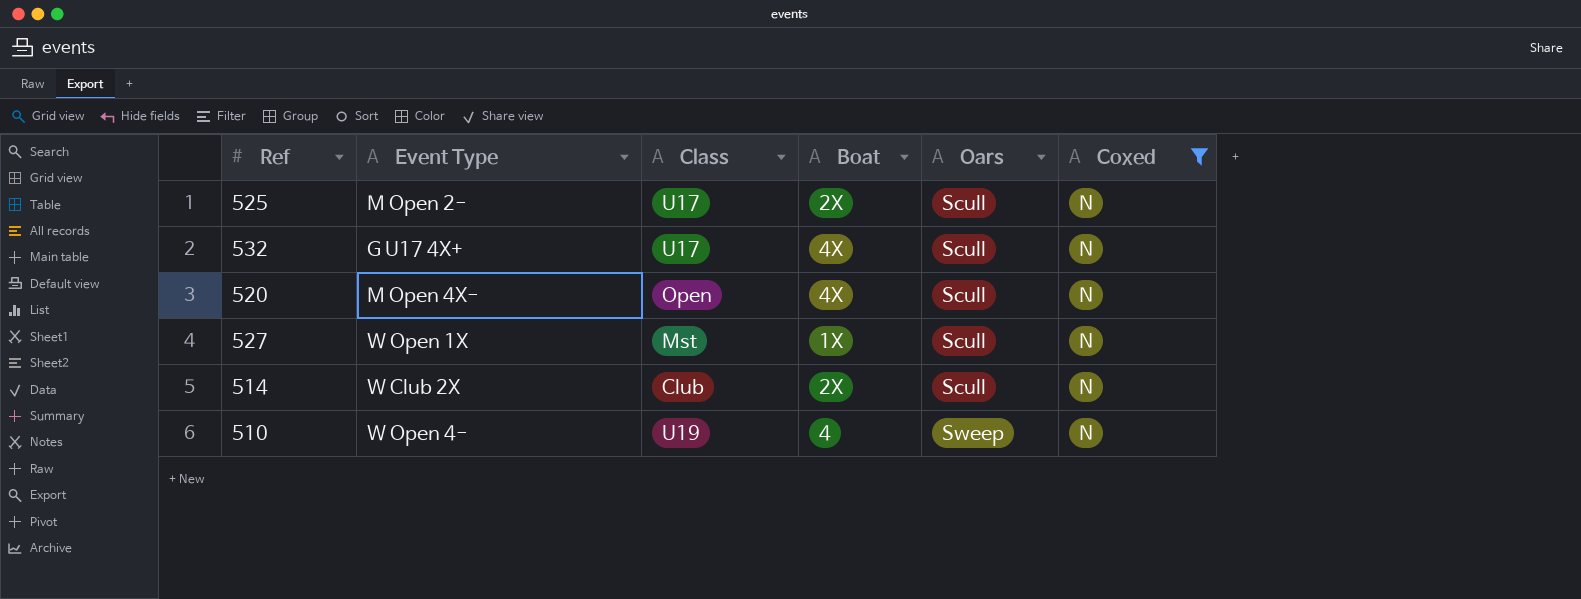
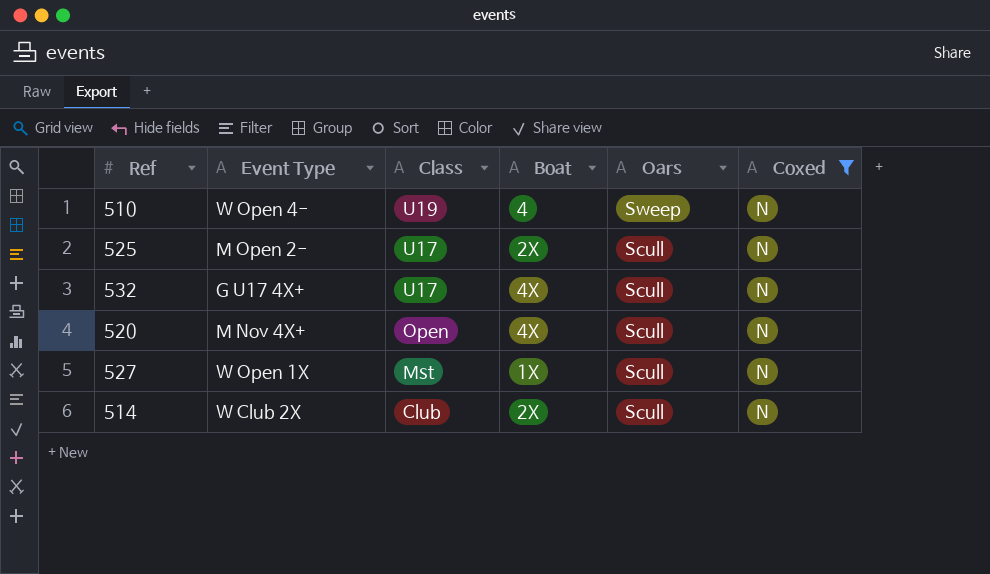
row order: Oars ascending -> Class descending
520 | Event Type: M Open 4X- -> M Nov 4X+

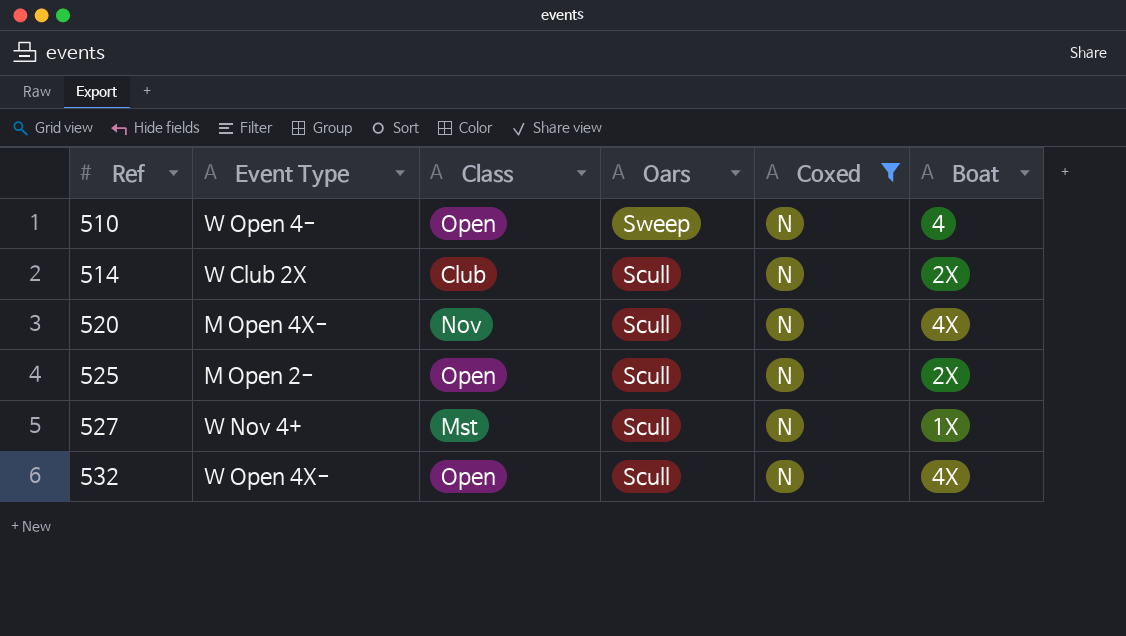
row order: Class descending -> Ref ascending
column Boat | position: 4 -> 6
510 | Class: U19 -> Open
520 | Event Type: M Nov 4X+ -> M Open 4X-
520 | Class: Open -> Nov
525 | Class: U17 -> Open
527 | Event Type: W Open 1X -> W Nov 4+
532 | Event Type: G U17 4X+ -> W Open 4X-
532 | Class: U17 -> Open

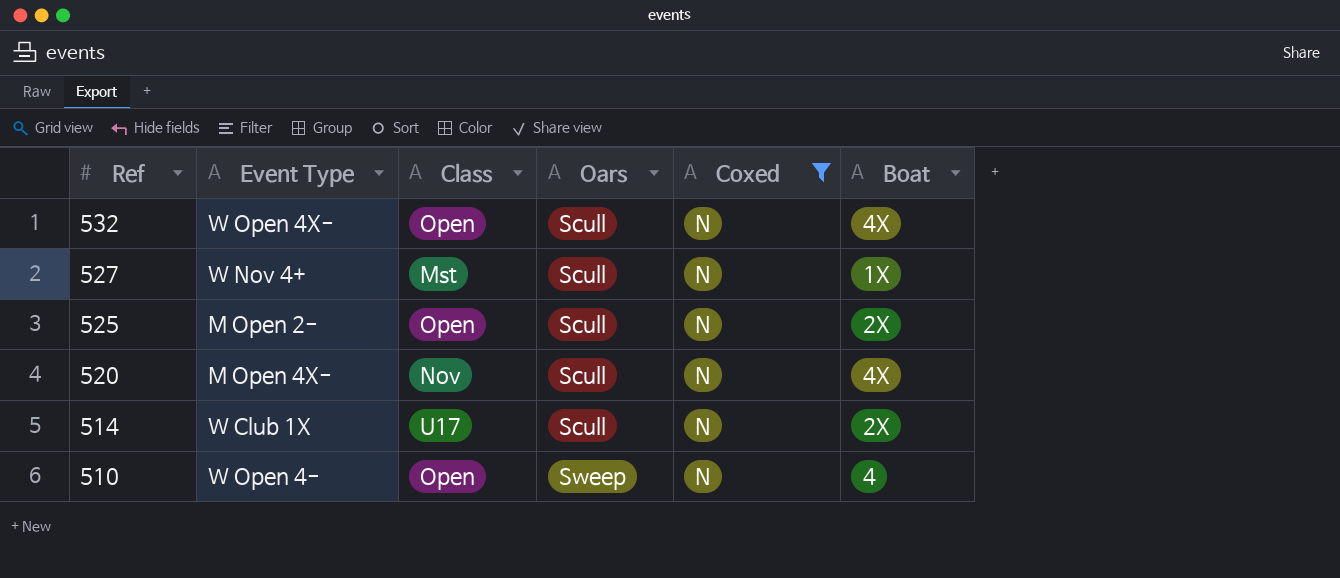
row order: Ref ascending -> Ref descending
514 | Event Type: W Club 2X -> W Club 1X
514 | Class: Club -> U17

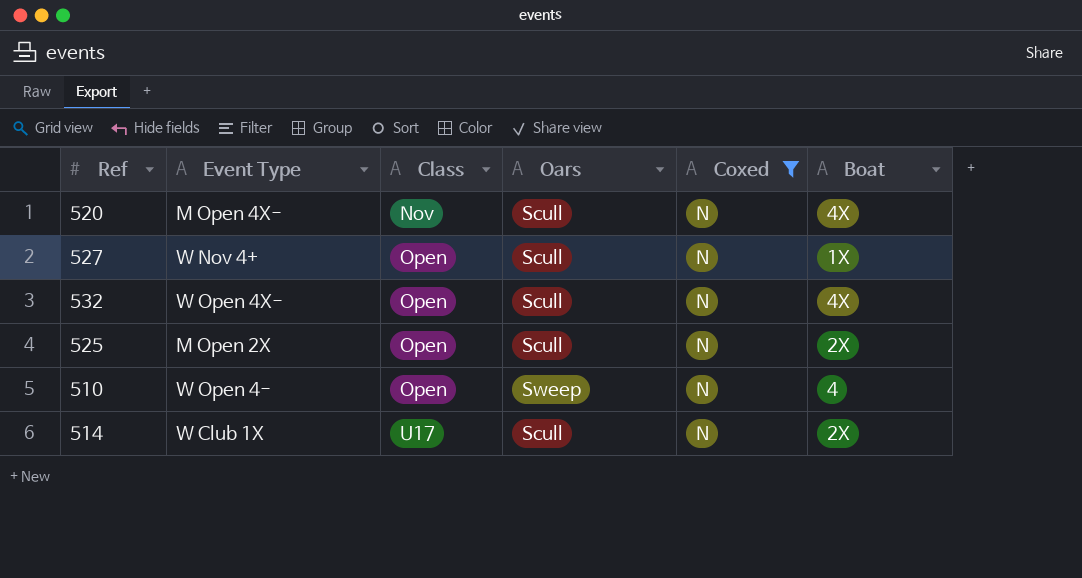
row order: Ref descending -> Class ascending
527 | Class: Mst -> Open
525 | Event Type: M Open 2- -> M Open 2X

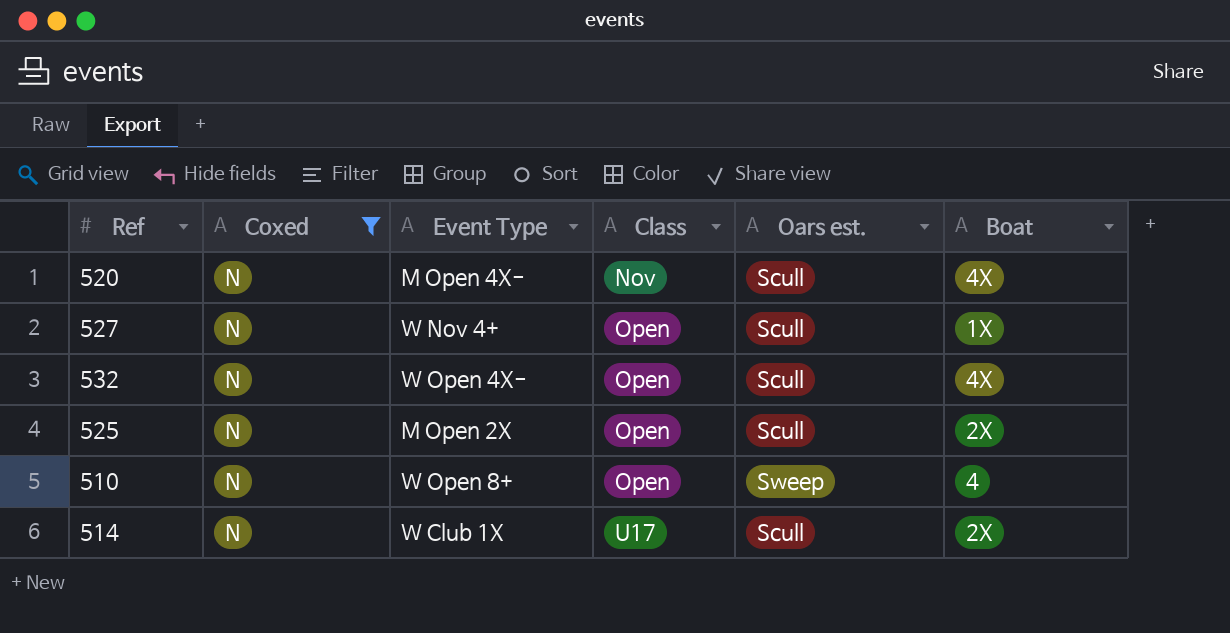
column Coxed | position: 5 -> 2
column name: Oars -> Oars est.
510 | Event Type: W Open 4- -> W Open 8+

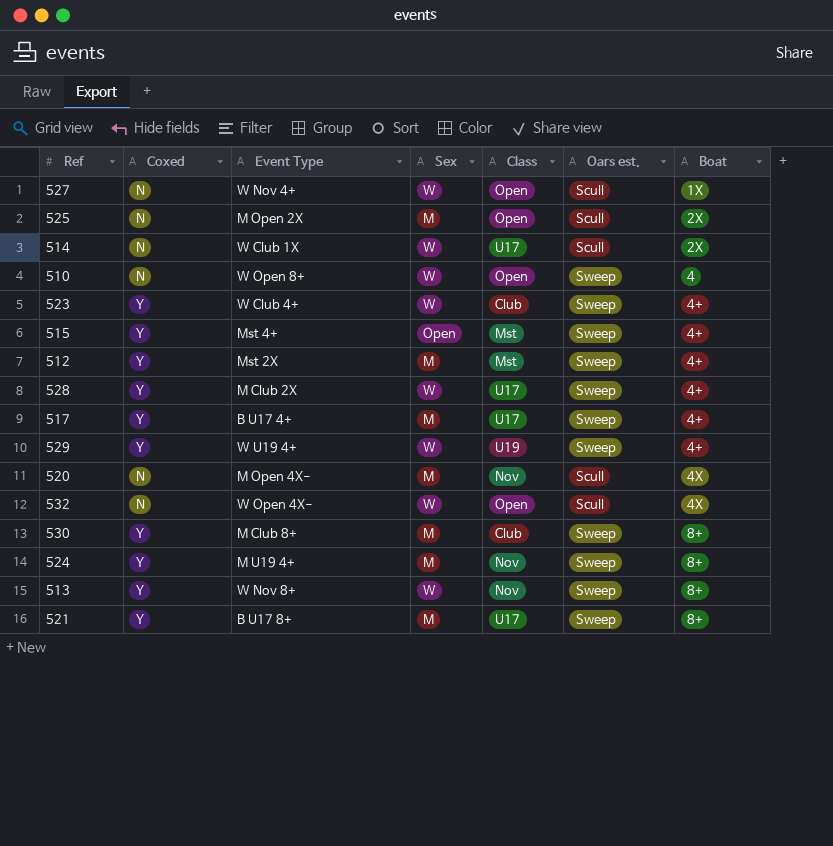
filter: Coxed = N -> none
row order: Class ascending -> Boat ascending
column Sex | position: none -> 4

